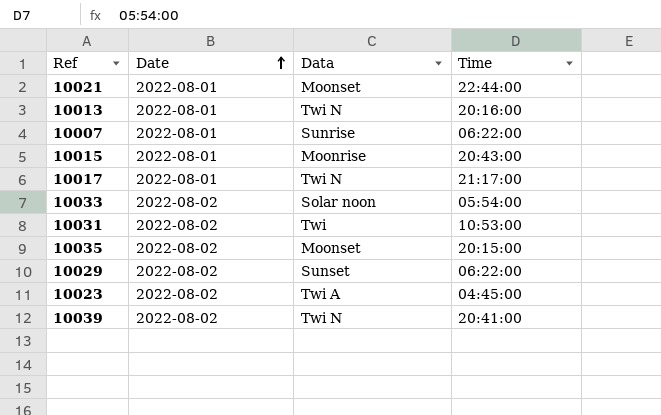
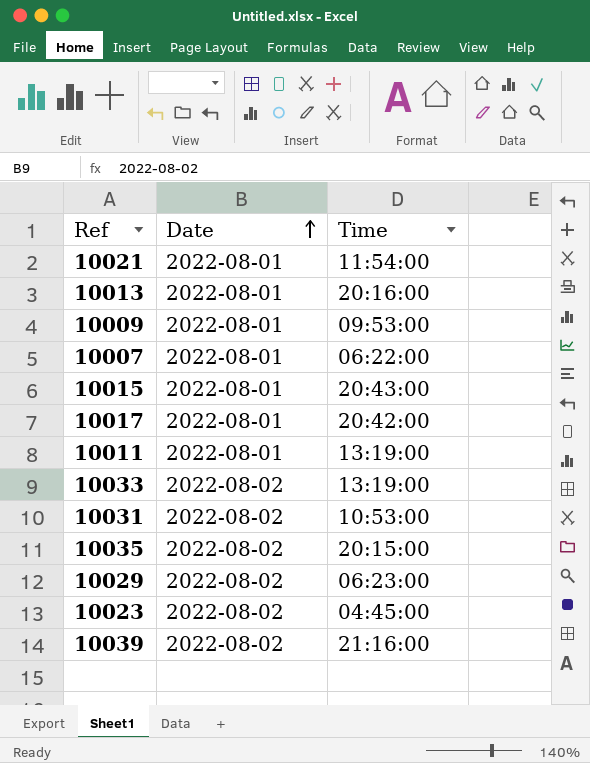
column Data | position: 3 -> none
10021 | Time: 22:44:00 -> 11:54:00
row 10009: none -> 2022-08-01 | 09:53:00
10017 | Time: 21:17:00 -> 20:42:00
row 10011: none -> 2022-08-01 | 13:19:00
10033 | Time: 05:54:00 -> 13:19:00
10029 | Time: 06:22:00 -> 06:23:00
10039 | Time: 20:41:00 -> 21:16:00

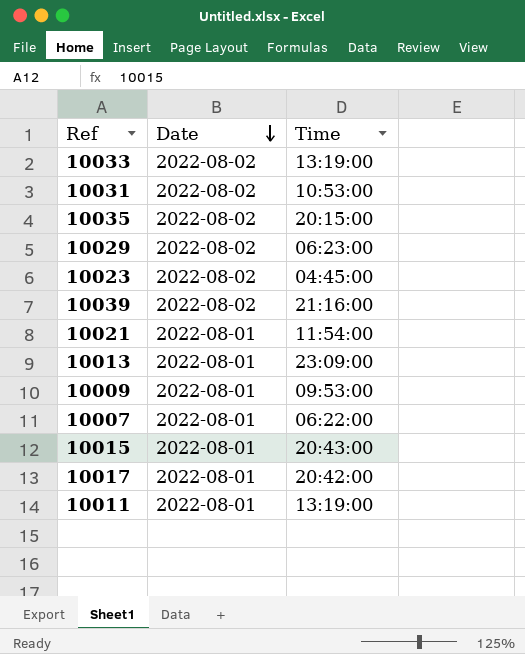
row order: Date ascending -> Date descending
10013 | Time: 20:16:00 -> 23:09:00

